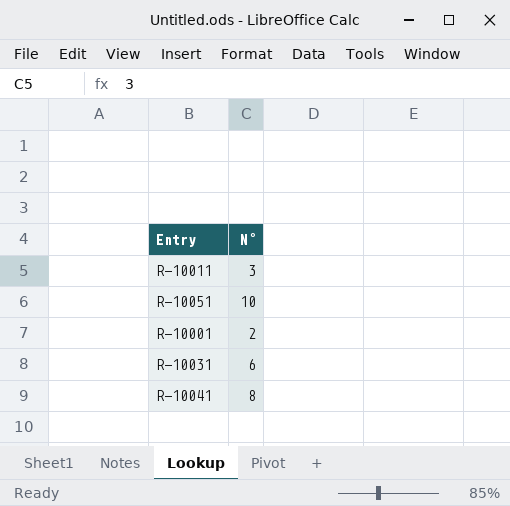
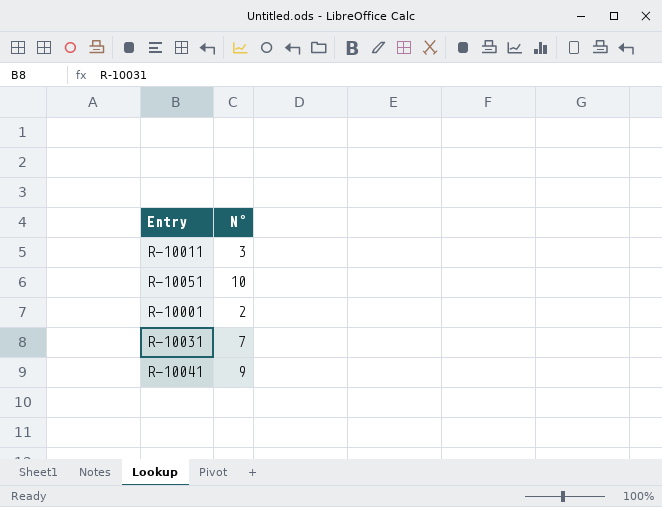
R-10031 | N°: 6 -> 7
R-10041 | N°: 8 -> 9

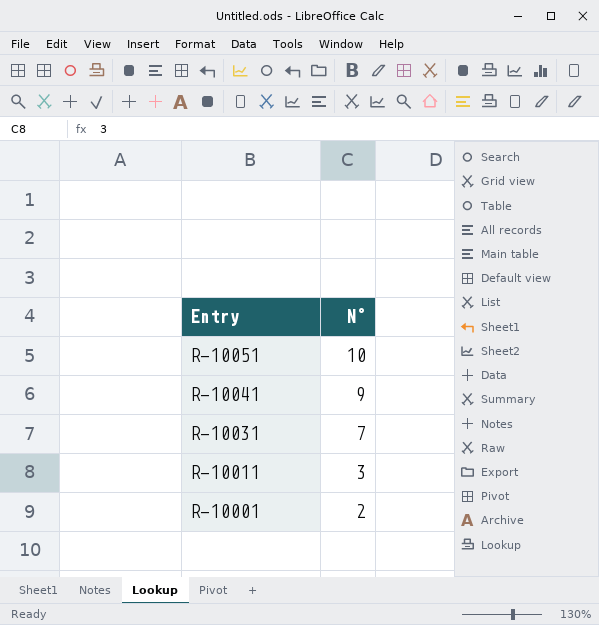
row order: none -> Entry descending

